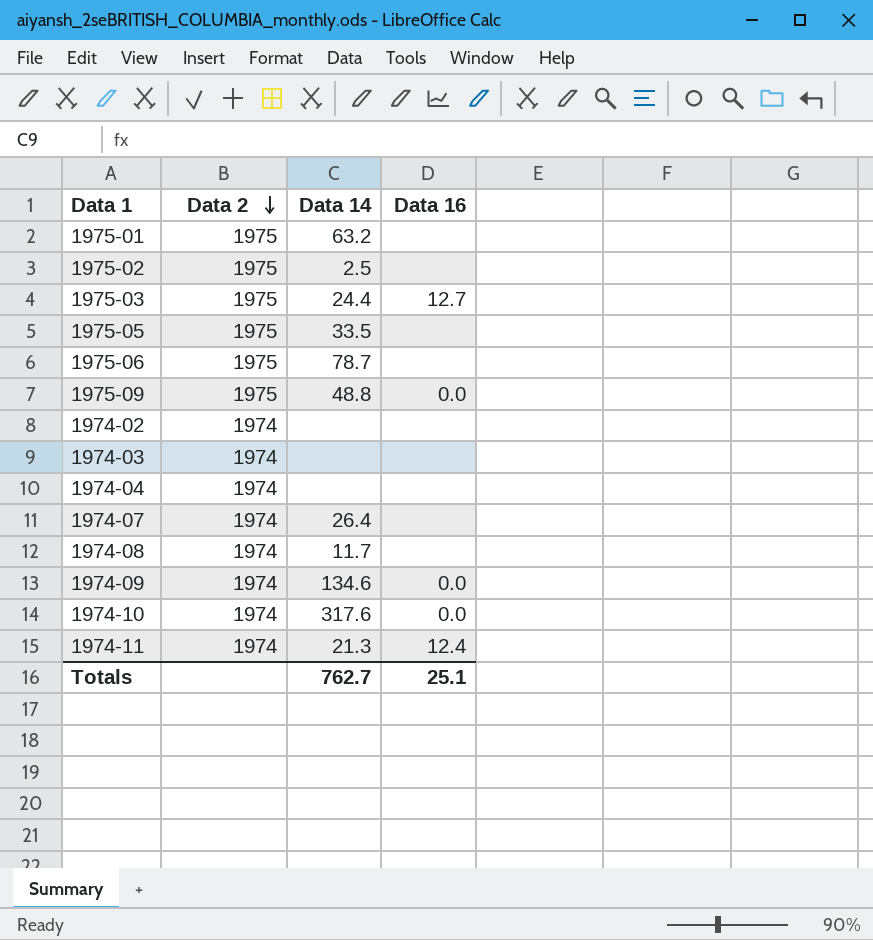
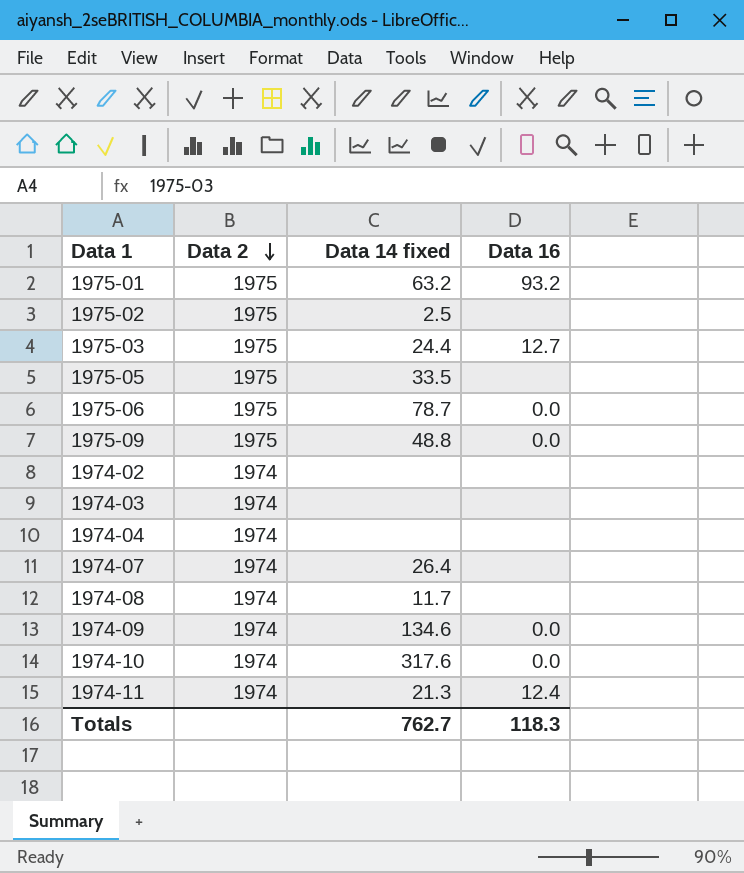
column name: Data 14 -> Data 14 fixed
1975-01 | Data 16: none -> 93.2
1975-06 | Data 16: none -> 0.0
Totals | Data 16: 25.1 -> 118.3

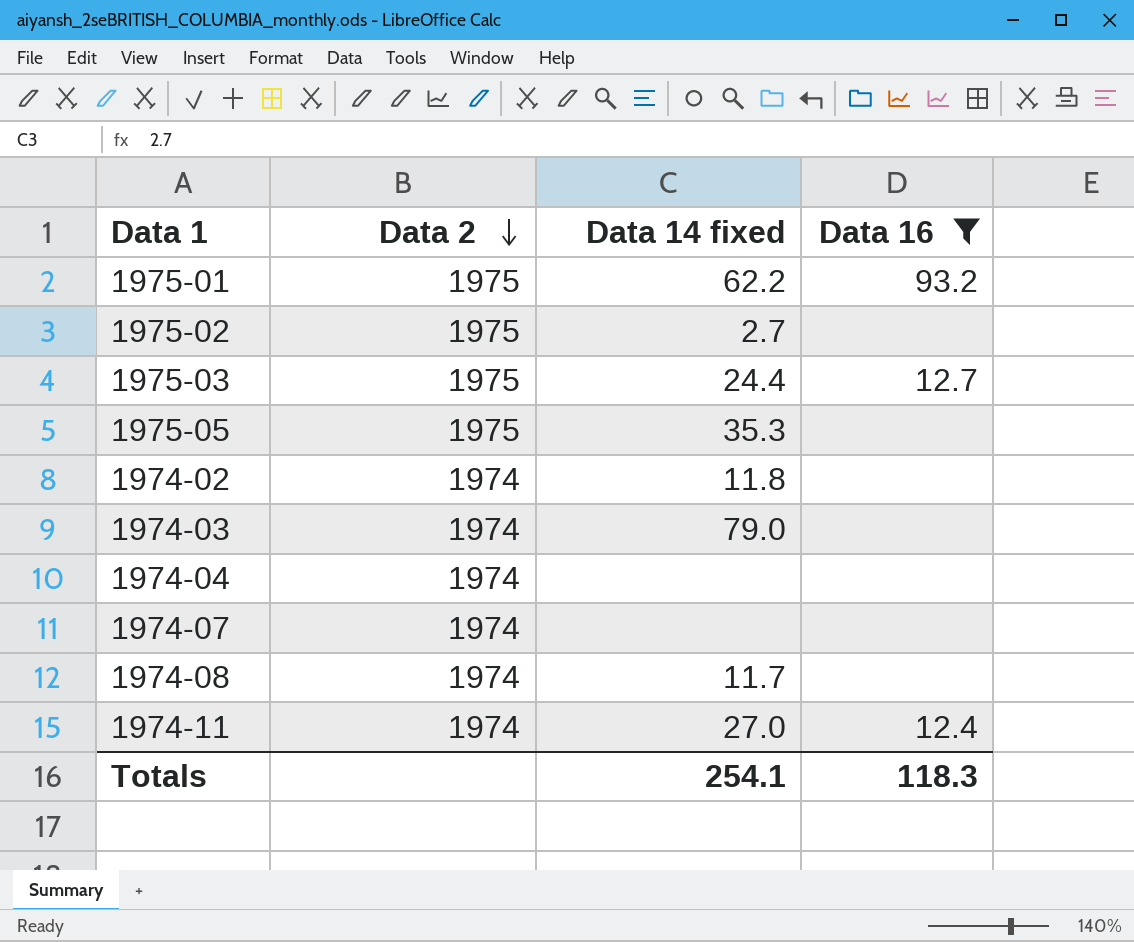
filter: none -> Data 16 != 0.0
1975-01 | Data 14 fixed: 63.2 -> 62.2
1975-02 | Data 14 fixed: 2.5 -> 2.7
1975-05 | Data 14 fixed: 33.5 -> 35.3
1974-02 | Data 14 fixed: none -> 11.8
1974-03 | Data 14 fixed: none -> 79.0
1974-07 | Data 14 fixed: 26.4 -> none
1974-11 | Data 14 fixed: 21.3 -> 27.0
Totals | Data 14 fixed: 762.7 -> 254.1

